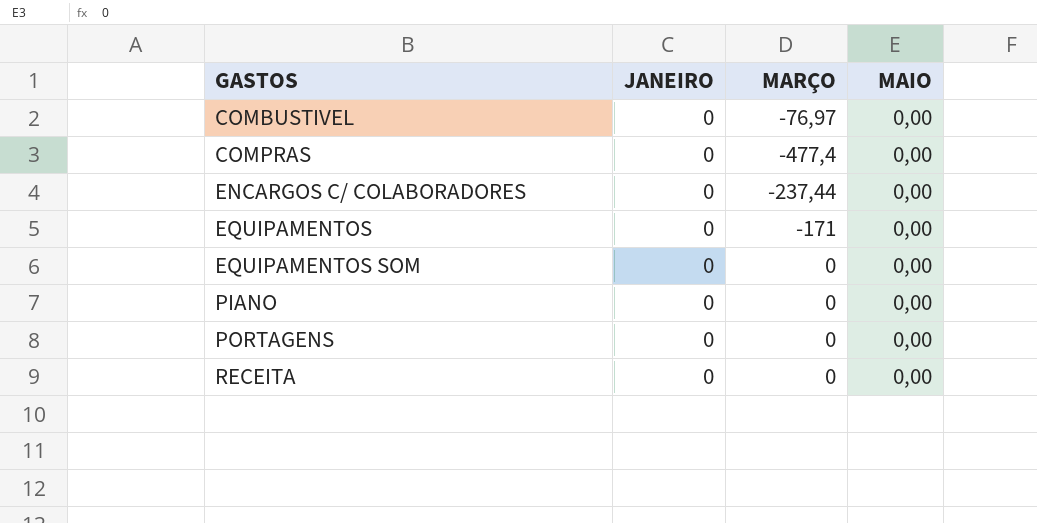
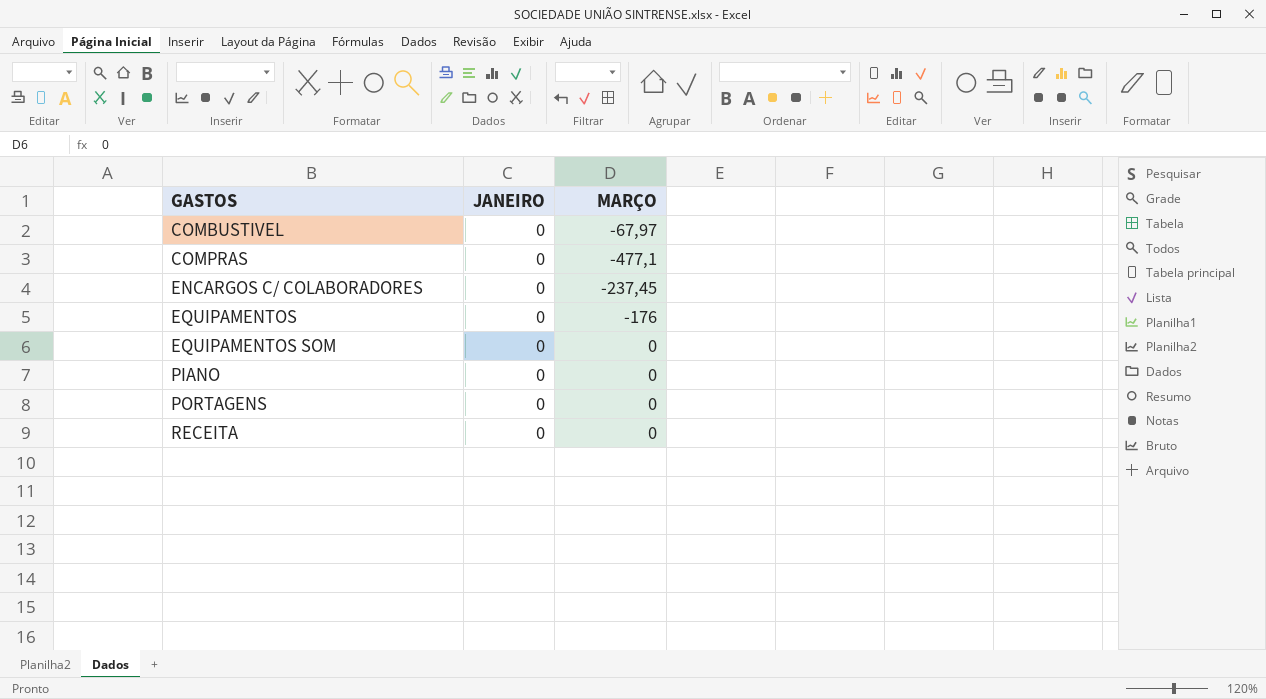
column MAIO | position: 4 -> none
COMBUSTIVEL | MARÇO: -76,97 -> -67,97
COMPRAS | MARÇO: -477,4 -> -477,1
ENCARGOS C/ COLABORADORES | MARÇO: -237,44 -> -237,45
EQUIPAMENTOS | MARÇO: -171 -> -176

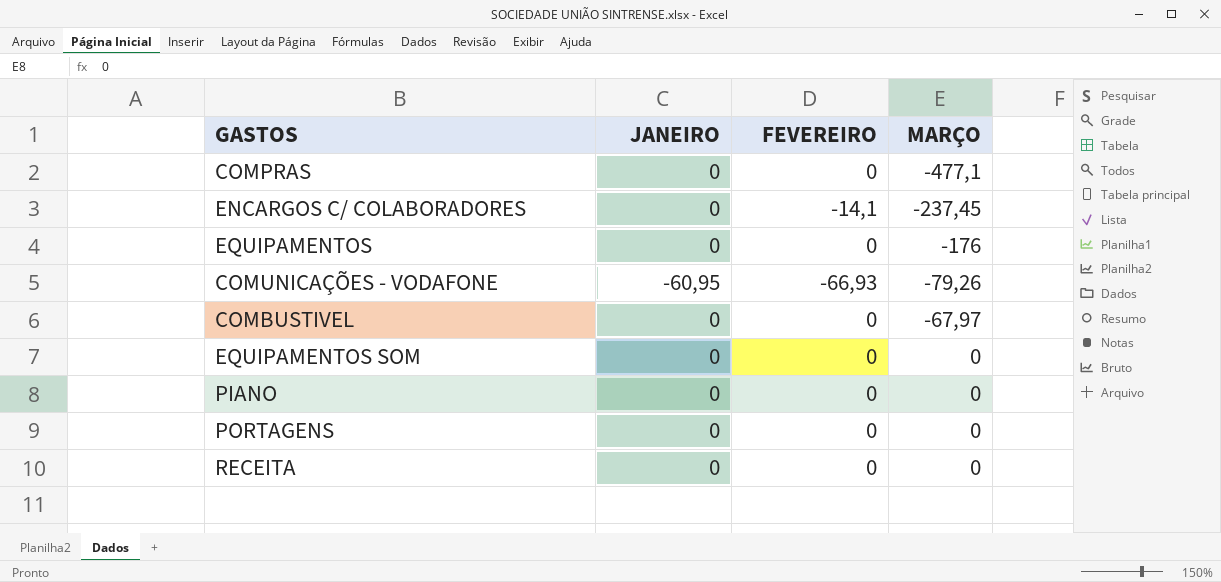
row order: GASTOS ascending -> MARÇO ascending
column FEVEREIRO | position: none -> 3
row COMUNICAÇÕES - VODAFONE: none -> -60,95 | -66,93 | -79,26

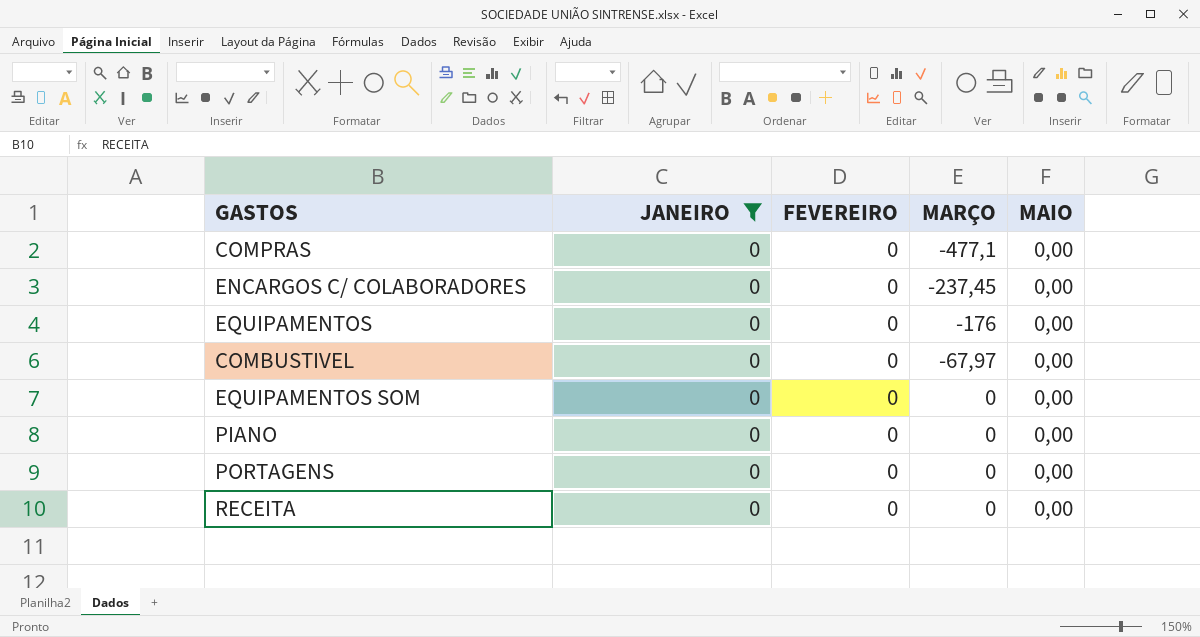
filter: none -> JANEIRO = 0
column MAIO | position: none -> 5
ENCARGOS C/ COLABORADORES | FEVEREIRO: -14,1 -> 0

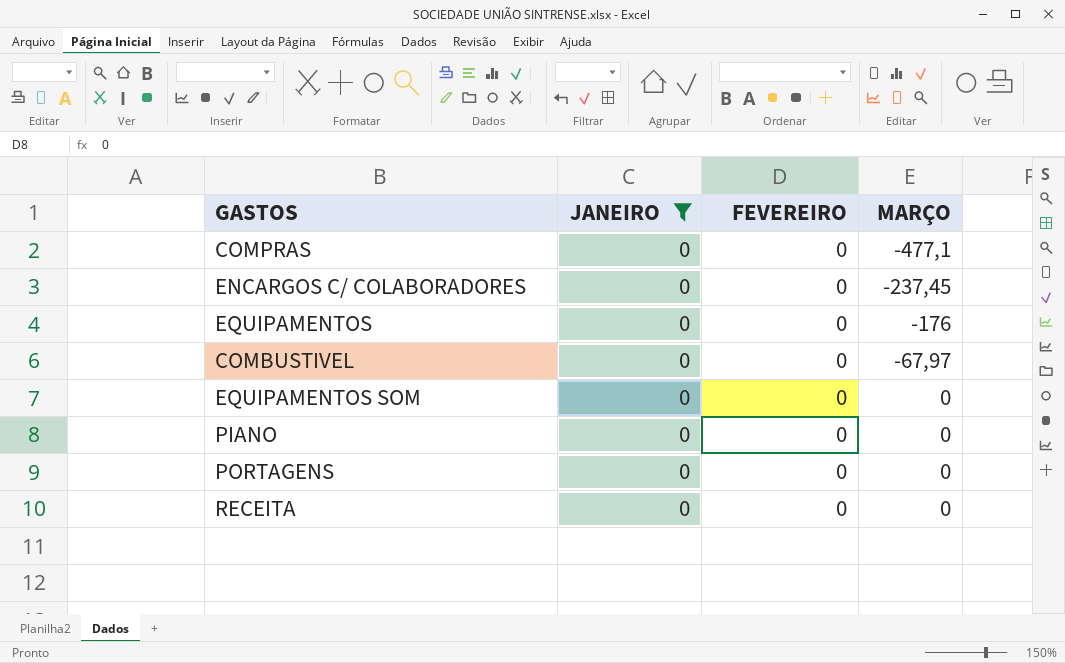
column MAIO | position: 5 -> none

